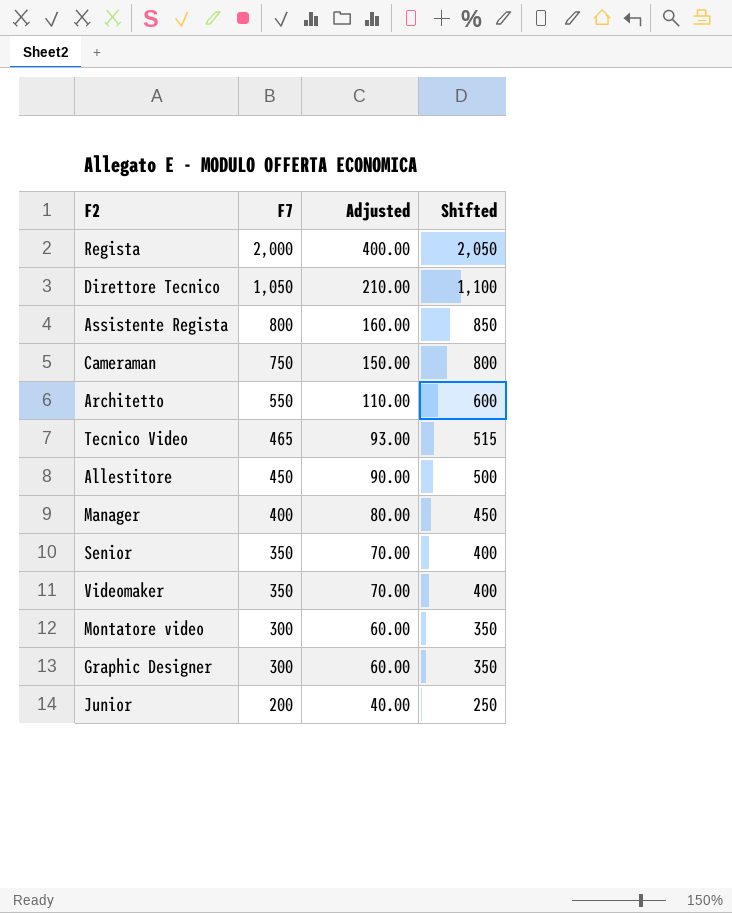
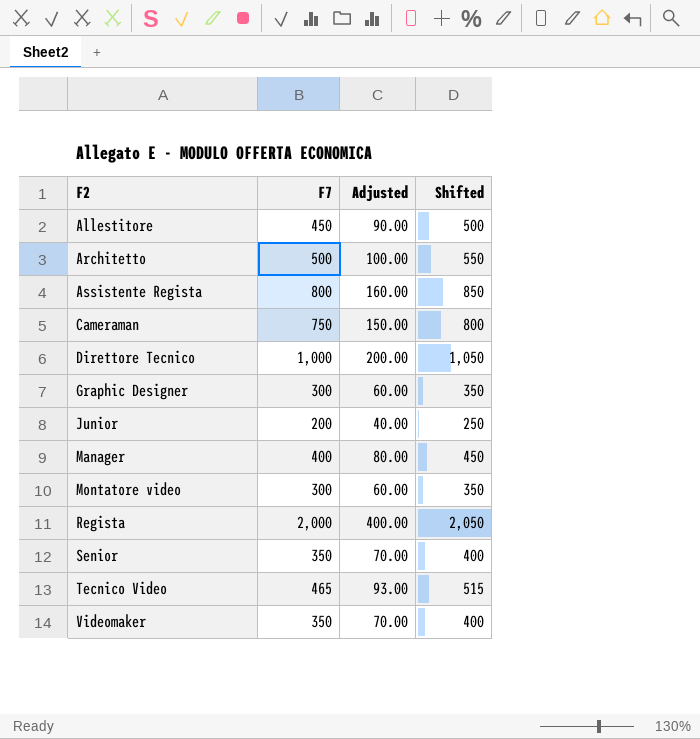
row order: F7 descending -> F2 ascending
Architetto | F7: 550 -> 500
Architetto | Adjusted: 110.00 -> 100.00
Architetto | Shifted: 600 -> 550
Direttore Tecnico | F7: 1,050 -> 1,000
Direttore Tecnico | Adjusted: 210.00 -> 200.00
Direttore Tecnico | Shifted: 1,100 -> 1,050

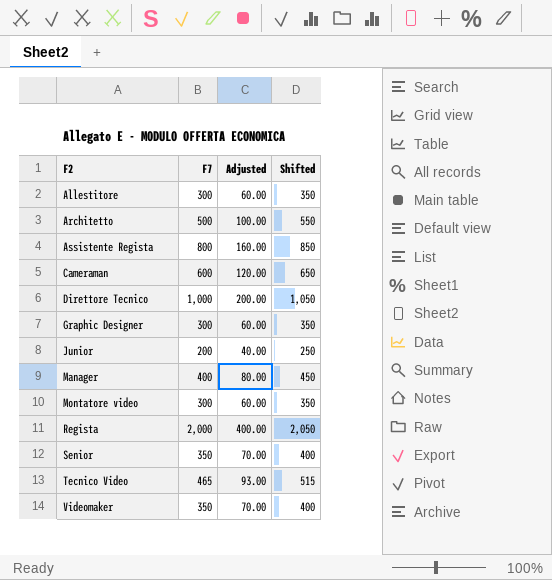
Allestitore | F7: 450 -> 300
Allestitore | Adjusted: 90.00 -> 60.00
Allestitore | Shifted: 500 -> 350
Cameraman | F7: 750 -> 600
Cameraman | Adjusted: 150.00 -> 120.00
Cameraman | Shifted: 800 -> 650

